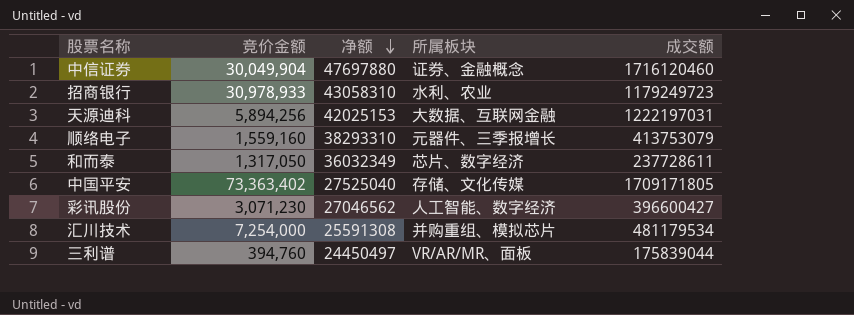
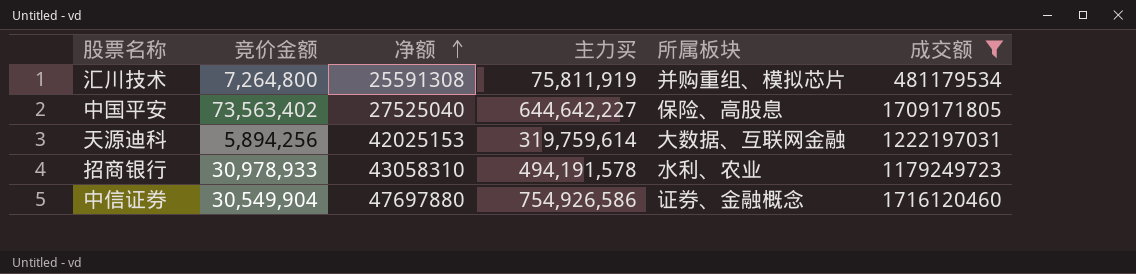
filter: none -> 成交额 >= 481179534
row order: 净额 descending -> 净额 ascending
column 主力买 | position: none -> 4
汇川技术 | 竞价金额: 7,254,000 -> 7,264,800
中国平安 | 竞价金额: 73,363,402 -> 73,563,402
中国平安 | 所属板块: 存储、文化传媒 -> 保险、高股息
中信证券 | 竞价金额: 30,049,904 -> 30,549,904

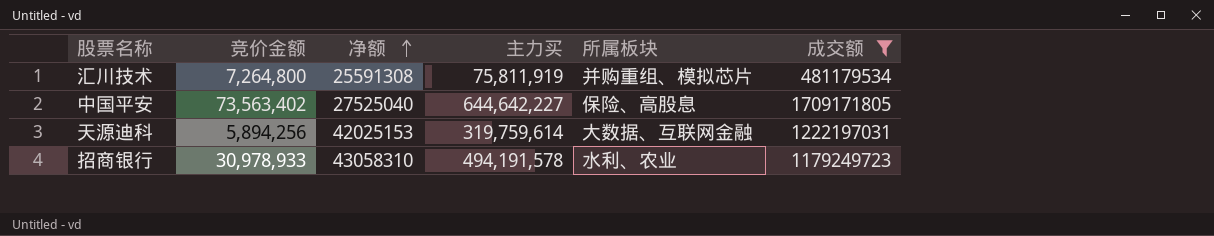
row 中信证券: 30,549,904 | 47697880 | 754,926,586 | 证券、金融概念 | 1716120460 -> none

